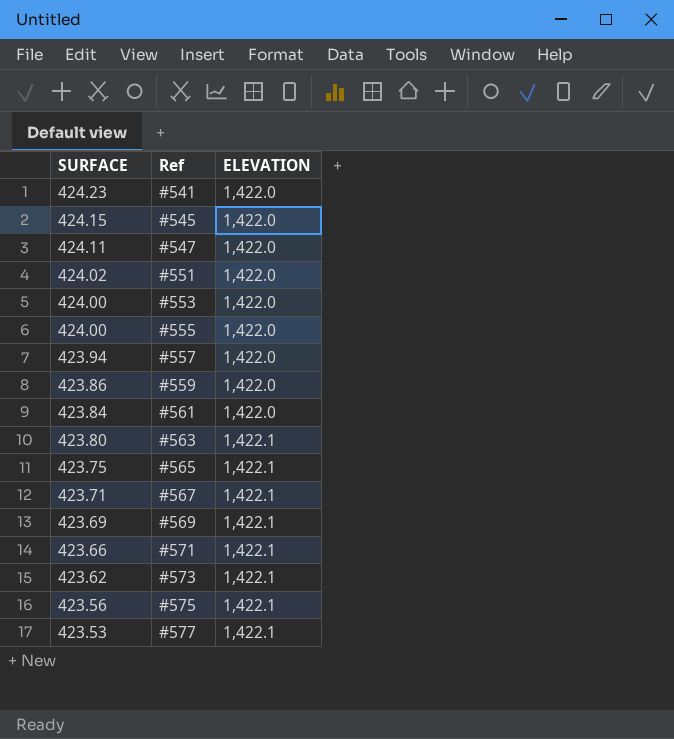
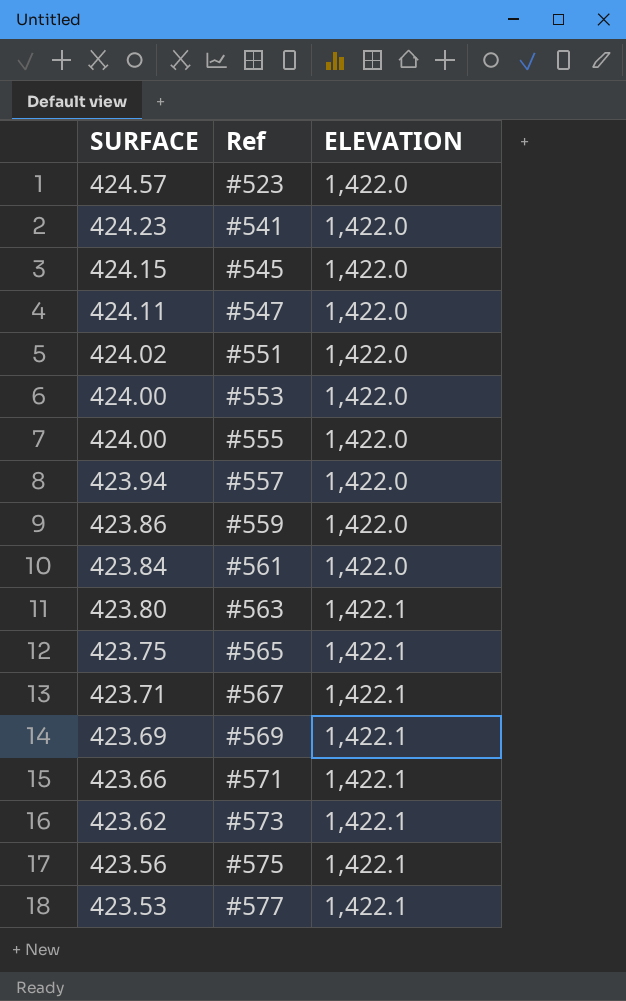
row #523: none -> 424.57 | 1,422.0

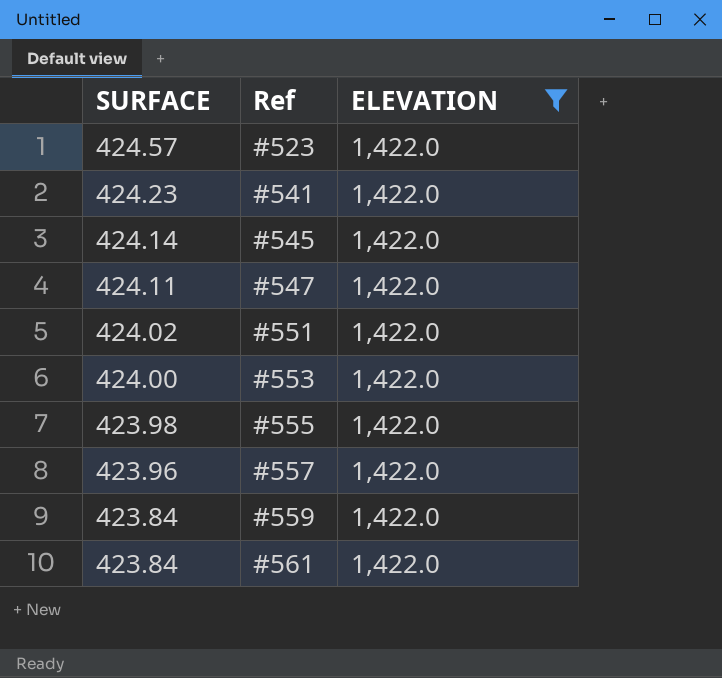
filter: none -> ELEVATION = 1,422.0
#545 | SURFACE: 424.15 -> 424.14
#555 | SURFACE: 424.00 -> 423.98
#557 | SURFACE: 423.94 -> 423.96
#559 | SURFACE: 423.86 -> 423.84

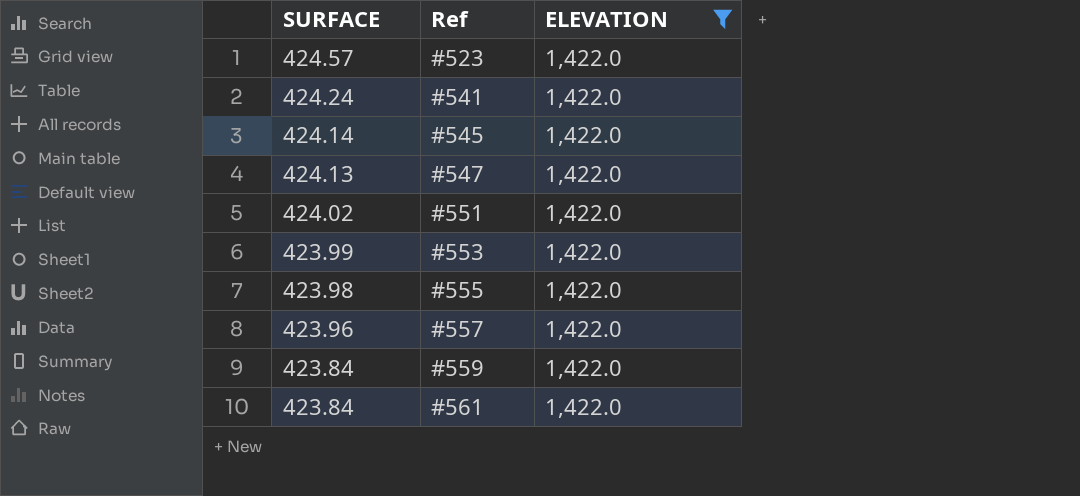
#541 | SURFACE: 424.23 -> 424.24
#547 | SURFACE: 424.11 -> 424.13
#553 | SURFACE: 424.00 -> 423.99

